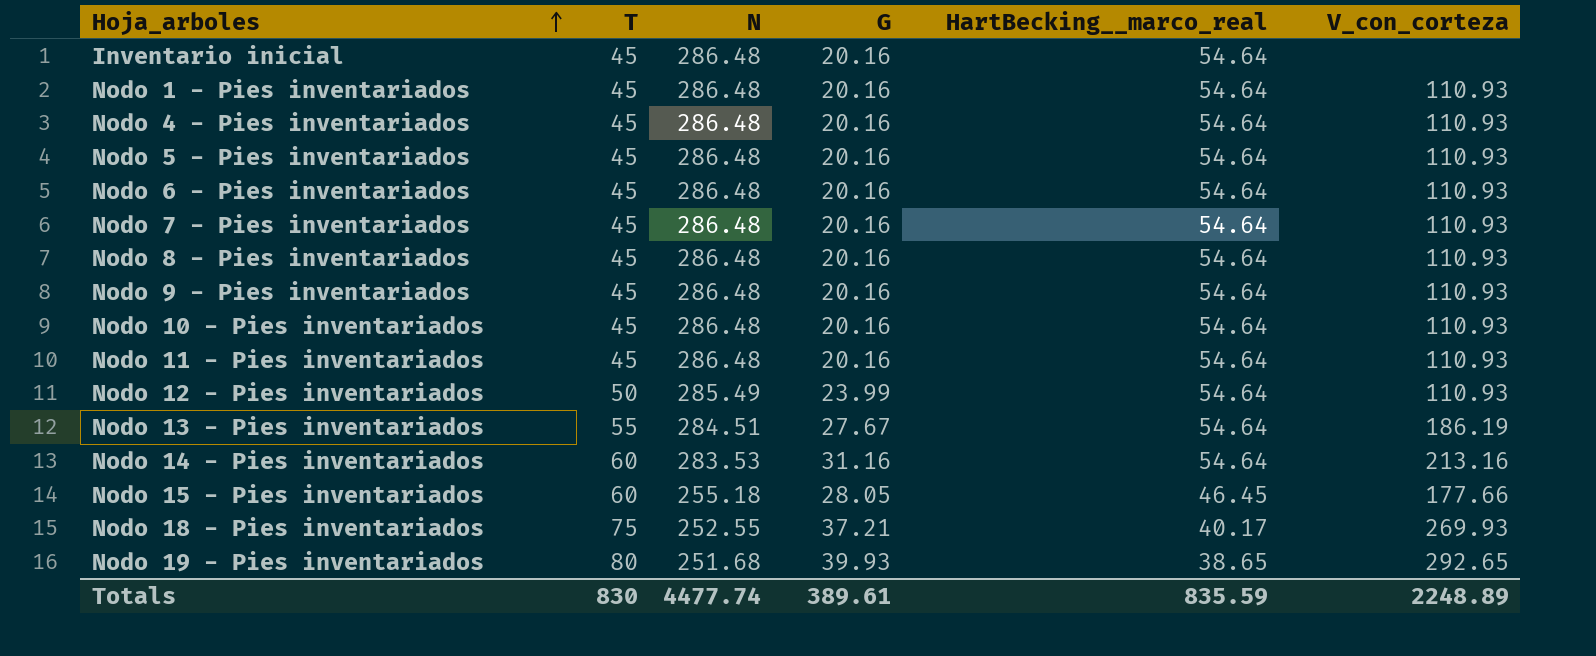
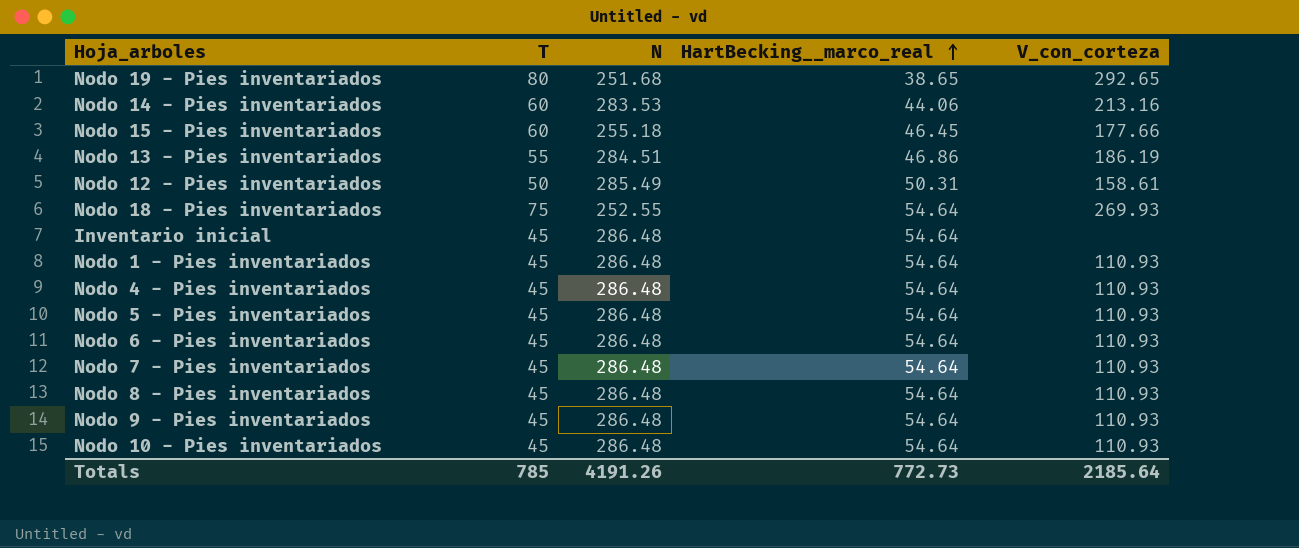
row order: Hoja_arboles ascending -> HartBecking__marco_real ascending
column G | position: 4 -> none
row Nodo 11 - Pies inventariados: 45 | 286.48 | 20.16 | 54.64 | 110.93 -> none
Nodo 14 - Pies inventariados | HartBecking__marco_real: 54.64 -> 44.06
Nodo 13 - Pies inventariados | HartBecking__marco_real: 54.64 -> 46.86
Nodo 12 - Pies inventariados | HartBecking__marco_real: 54.64 -> 50.31
Nodo 12 - Pies inventariados | V_con_corteza: 110.93 -> 158.61
Nodo 18 - Pies inventariados | HartBecking__marco_real: 40.17 -> 54.64
Totals | T: 830 -> 785
Totals | N: 4477.74 -> 4191.26
Totals | HartBecking__marco_real: 835.59 -> 772.73
Totals | V_con_corteza: 2248.89 -> 2185.64

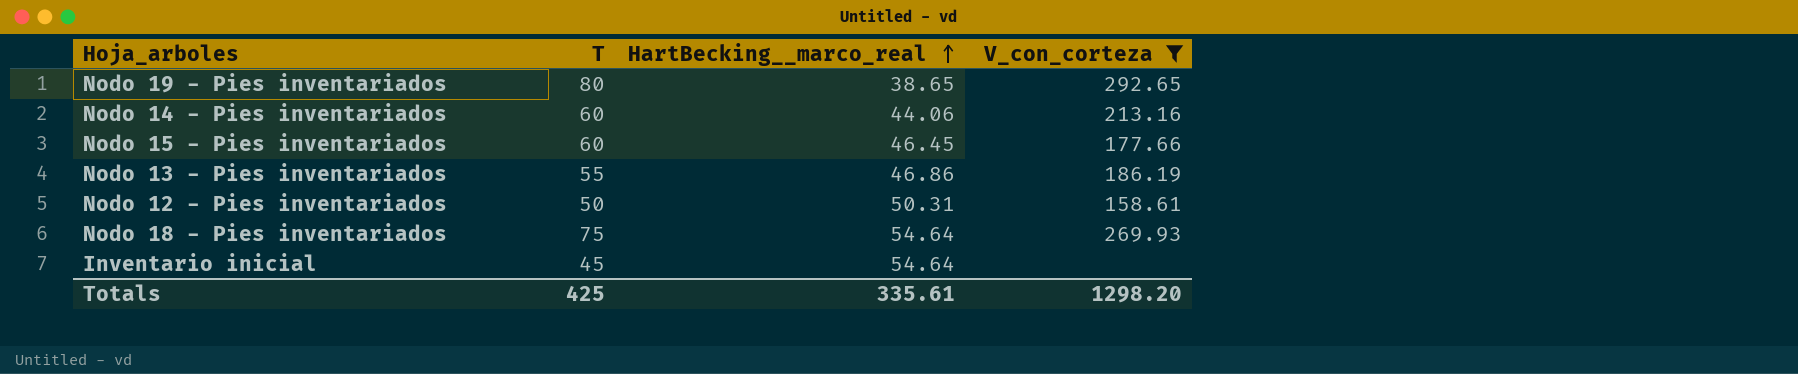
filter: none -> V_con_corteza != 110.93
column N | position: 3 -> none
Totals | T: 785 -> 425
Totals | HartBecking__marco_real: 772.73 -> 335.61
Totals | V_con_corteza: 2185.64 -> 1298.20

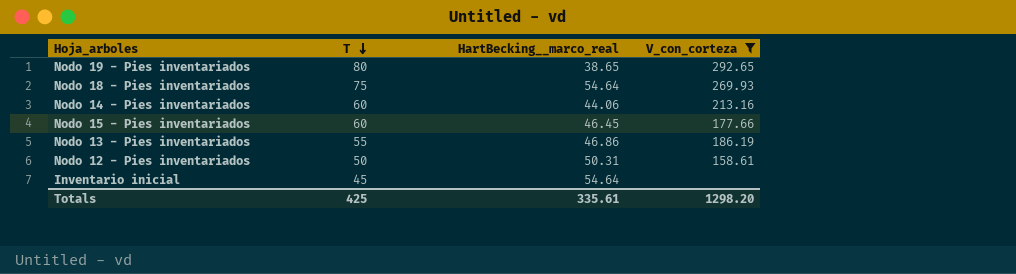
row order: HartBecking__marco_real ascending -> T descending

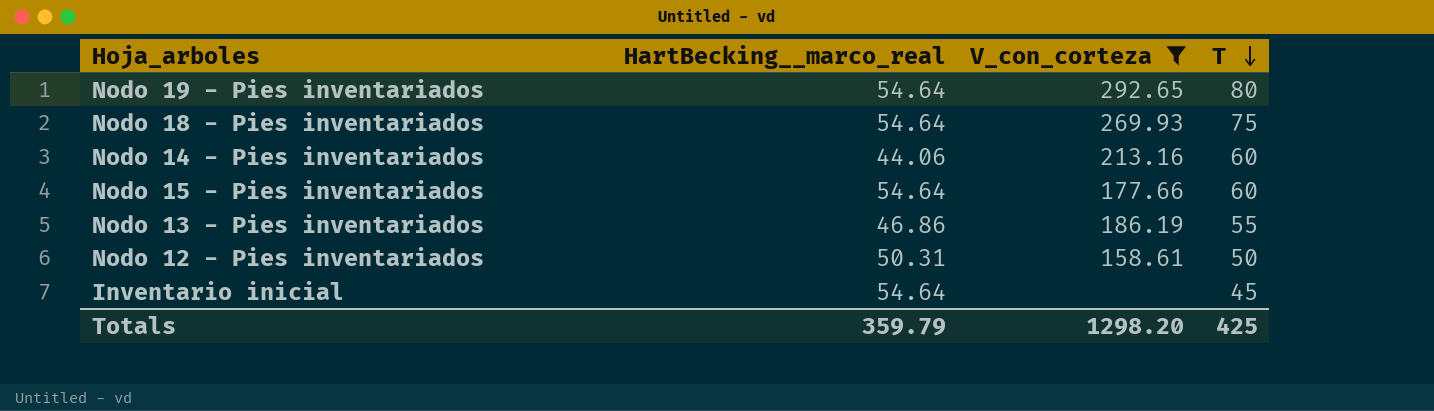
column T | position: 2 -> 4
Nodo 19 - Pies inventariados | HartBecking__marco_real: 38.65 -> 54.64
Nodo 15 - Pies inventariados | HartBecking__marco_real: 46.45 -> 54.64
Totals | HartBecking__marco_real: 335.61 -> 359.79

